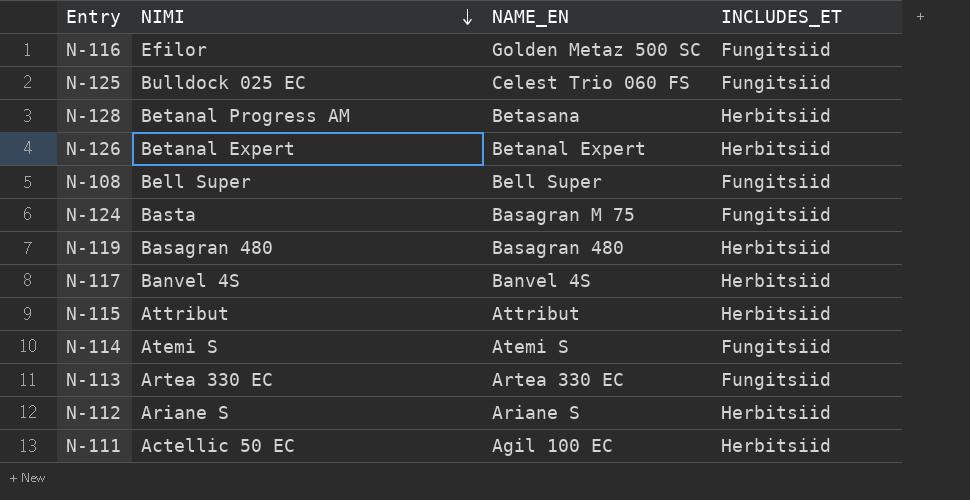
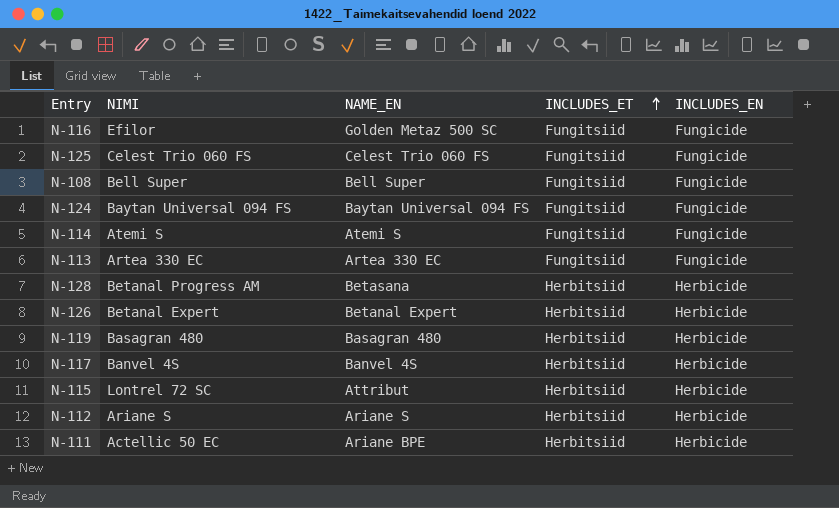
row order: NIMI descending -> INCLUDES_ET ascending
column INCLUDES_EN | position: none -> 5
N-125 | NIMI: Bulldock 025 EC -> Celest Trio 060 FS
N-124 | NIMI: Basta -> Baytan Universal 094 FS
N-124 | NAME_EN: Basagran M 75 -> Baytan Universal 094 FS
N-115 | NIMI: Attribut -> Lontrel 72 SC
N-111 | NAME_EN: Agil 100 EC -> Ariane BPE

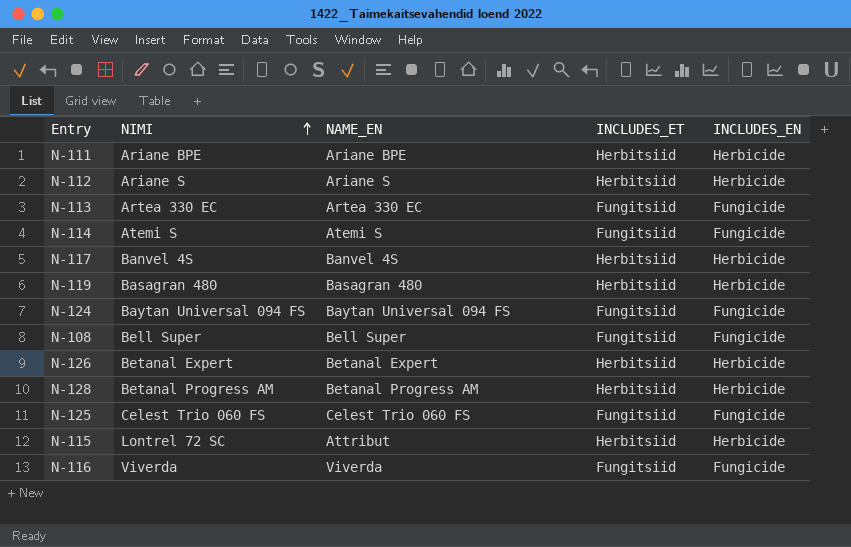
row order: INCLUDES_ET ascending -> NIMI ascending
N-111 | NIMI: Actellic 50 EC -> Ariane BPE
N-128 | NAME_EN: Betasana -> Betanal Progress AM
N-116 | NIMI: Efilor -> Viverda
N-116 | NAME_EN: Golden Metaz 500 SC -> Viverda

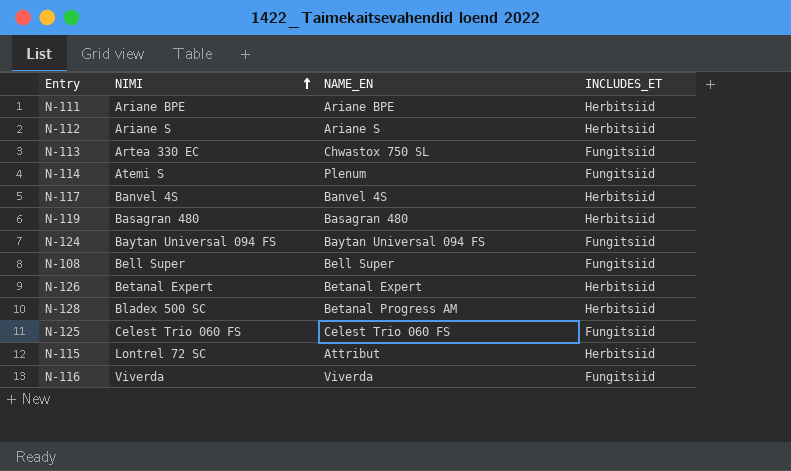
column INCLUDES_EN | position: 5 -> none
N-113 | NAME_EN: Artea 330 EC -> Chwastox 750 SL
N-114 | NAME_EN: Atemi S -> Plenum
N-128 | NIMI: Betanal Progress AM -> Bladex 500 SC

